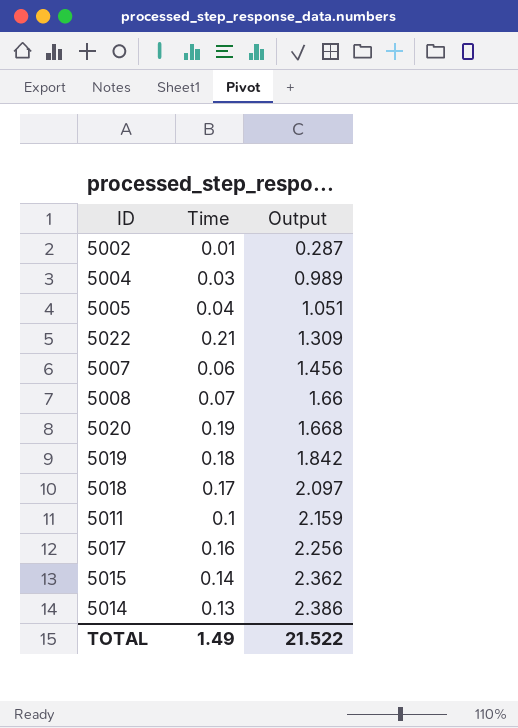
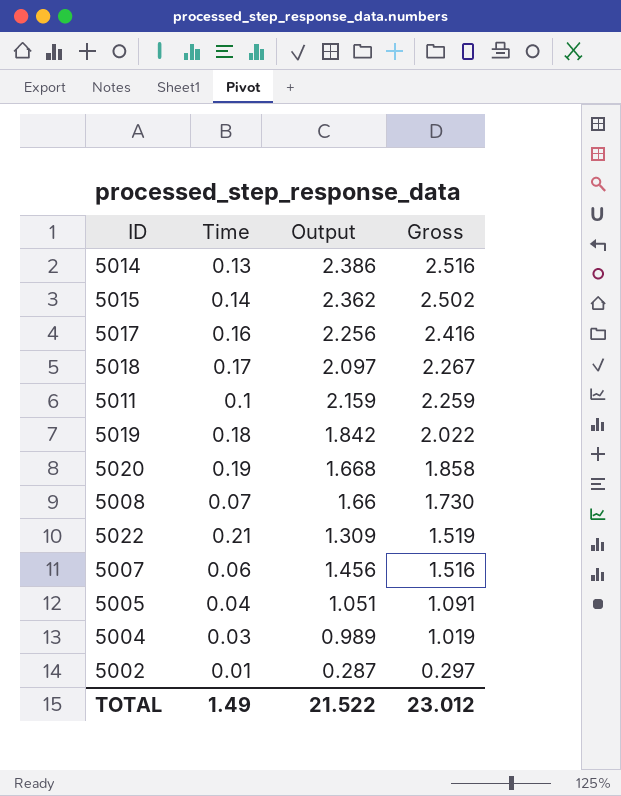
row order: Output ascending -> Gross descending
column Gross | formula: none -> [Time] + [Output]

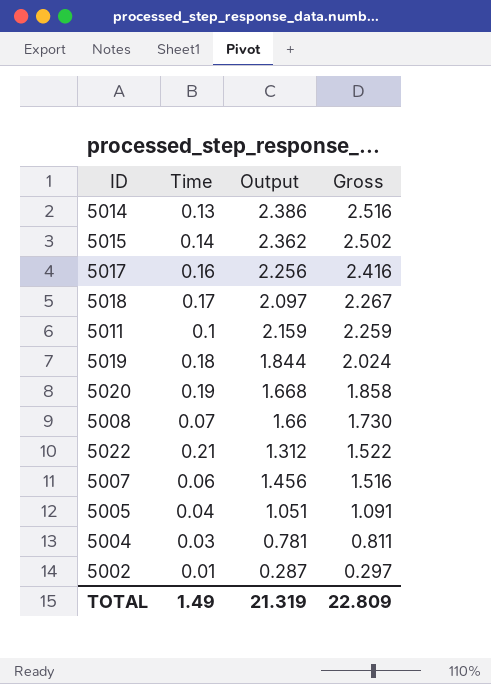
5019 | Output: 1.842 -> 1.844
5019 | Gross: 2.022 -> 2.024
5022 | Output: 1.309 -> 1.312
5022 | Gross: 1.519 -> 1.522
5004 | Output: 0.989 -> 0.781
5004 | Gross: 1.019 -> 0.811
TOTAL | Output: 21.522 -> 21.319
TOTAL | Gross: 23.012 -> 22.809

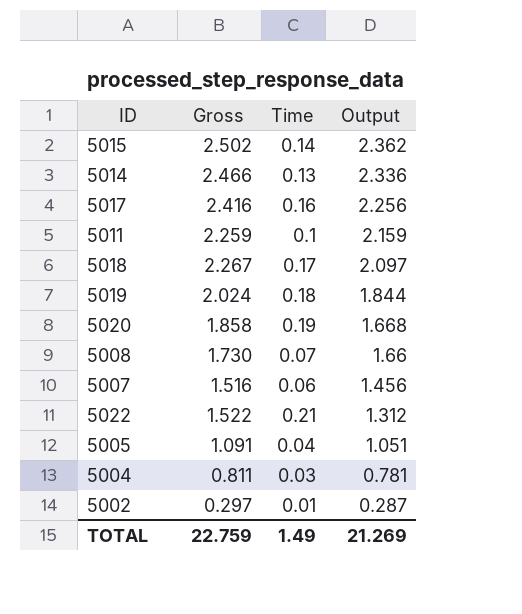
row order: Gross descending -> Output descending
column Gross | position: 4 -> 2
5014 | Gross: 2.516 -> 2.466
5014 | Output: 2.386 -> 2.336
TOTAL | Gross: 22.809 -> 22.759
TOTAL | Output: 21.319 -> 21.269

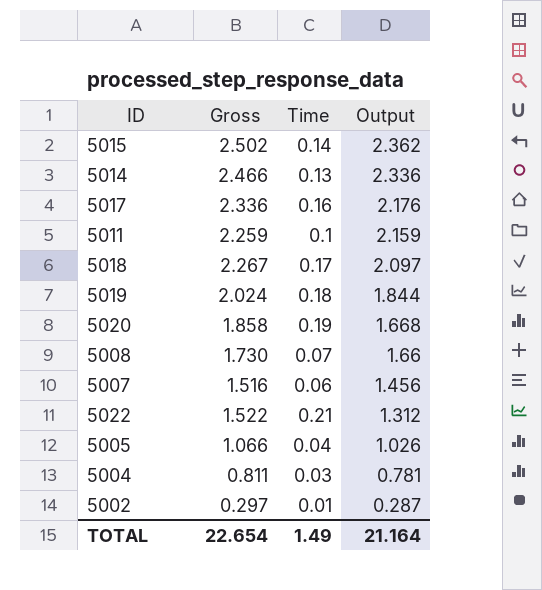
5017 | Gross: 2.416 -> 2.336
5017 | Output: 2.256 -> 2.176
5005 | Gross: 1.091 -> 1.066
5005 | Output: 1.051 -> 1.026
TOTAL | Gross: 22.759 -> 22.654
TOTAL | Output: 21.269 -> 21.164

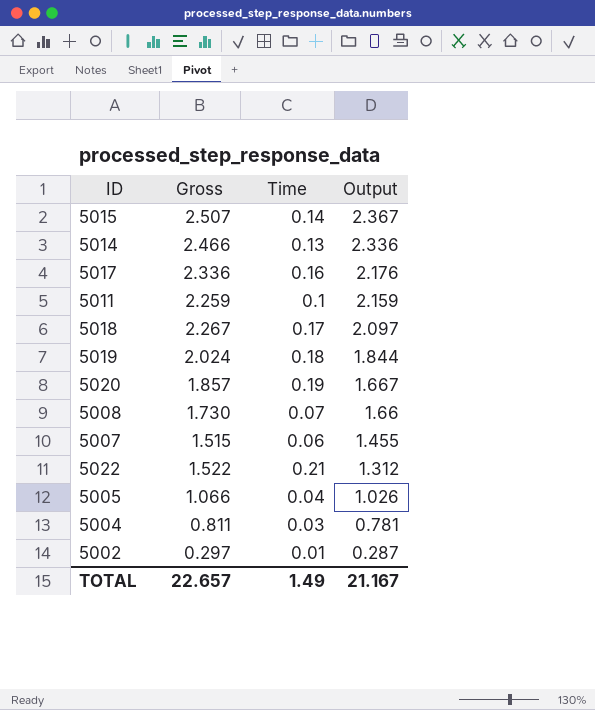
5015 | Gross: 2.502 -> 2.507
5015 | Output: 2.362 -> 2.367
5020 | Gross: 1.858 -> 1.857
5020 | Output: 1.668 -> 1.667
5007 | Gross: 1.516 -> 1.515
5007 | Output: 1.456 -> 1.455
TOTAL | Gross: 22.654 -> 22.657
TOTAL | Output: 21.164 -> 21.167

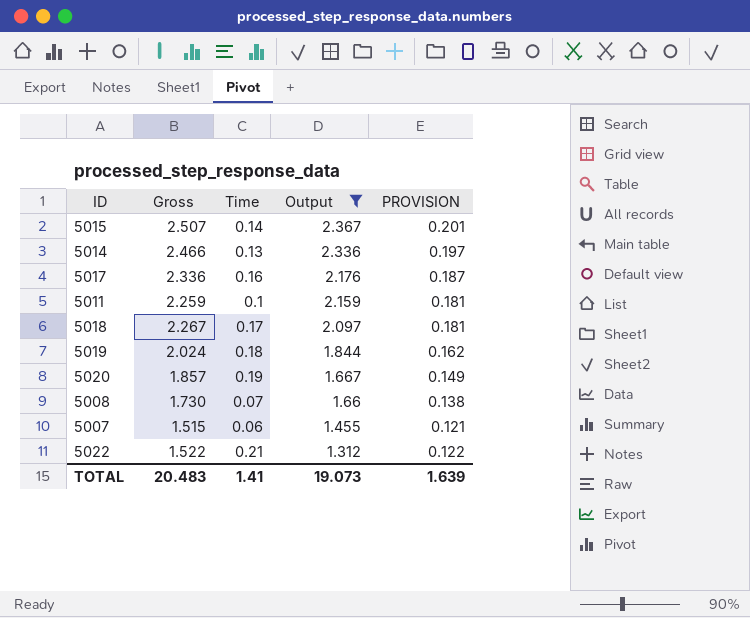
filter: none -> Output >= 1.312
column PROVISION | formula: none -> [Gross] * 0.08
TOTAL | Gross: 22.657 -> 20.483
TOTAL | Time: 1.49 -> 1.41
TOTAL | Output: 21.167 -> 19.073

